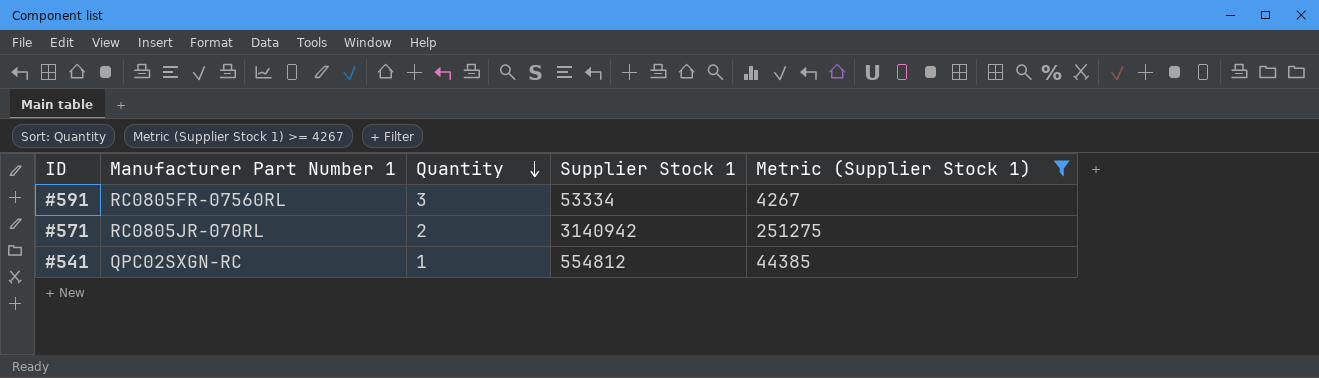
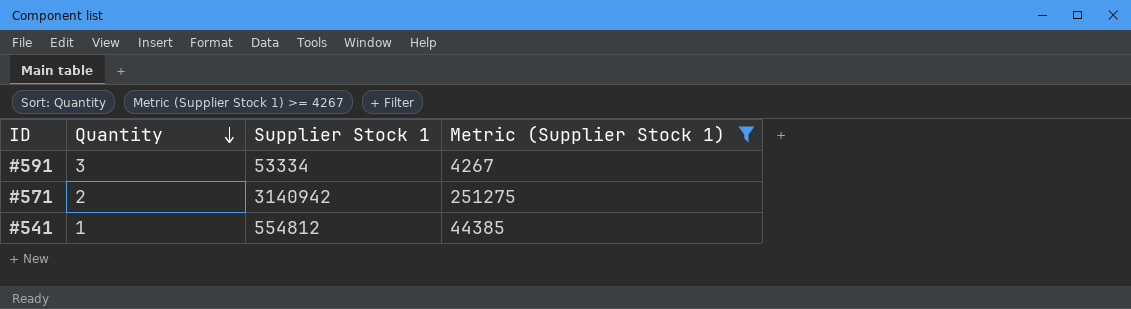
column Manufacturer Part Number 1 | position: 2 -> none

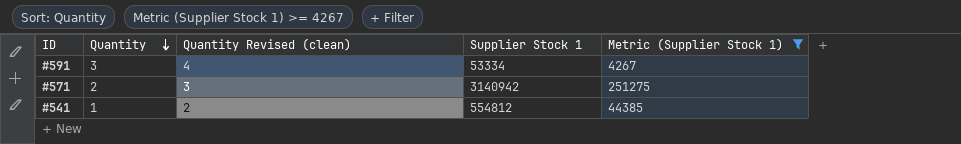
column Quantity Revised (clean) | formula: none -> [Quantity] + 1

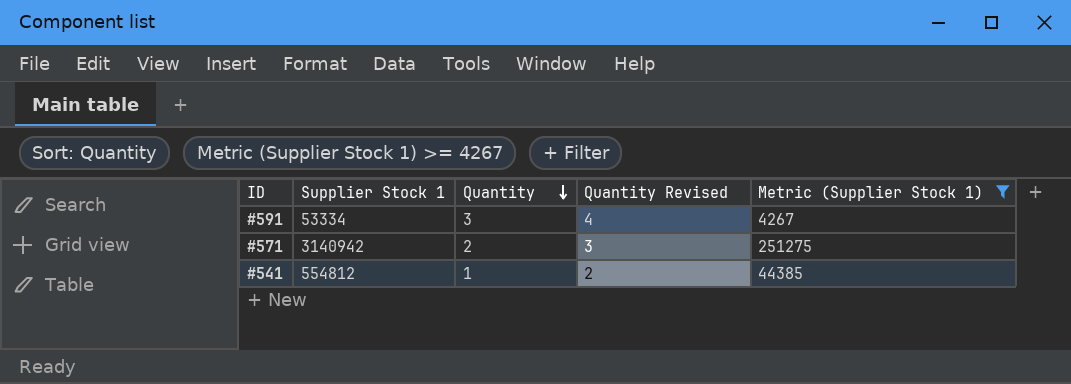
column Supplier Stock 1 | position: 4 -> 2
column name: Quantity Revised (clean) -> Quantity Revised

